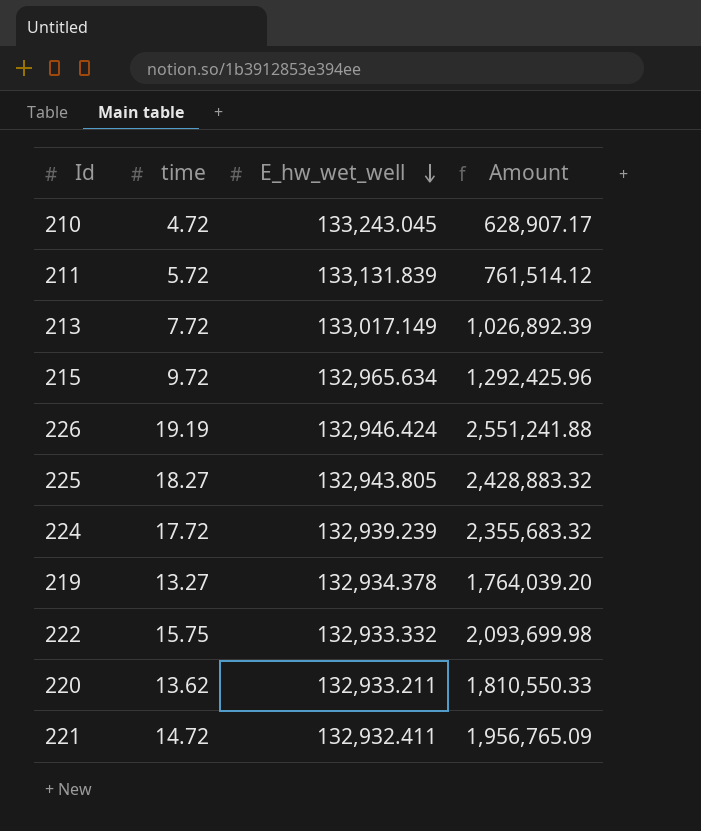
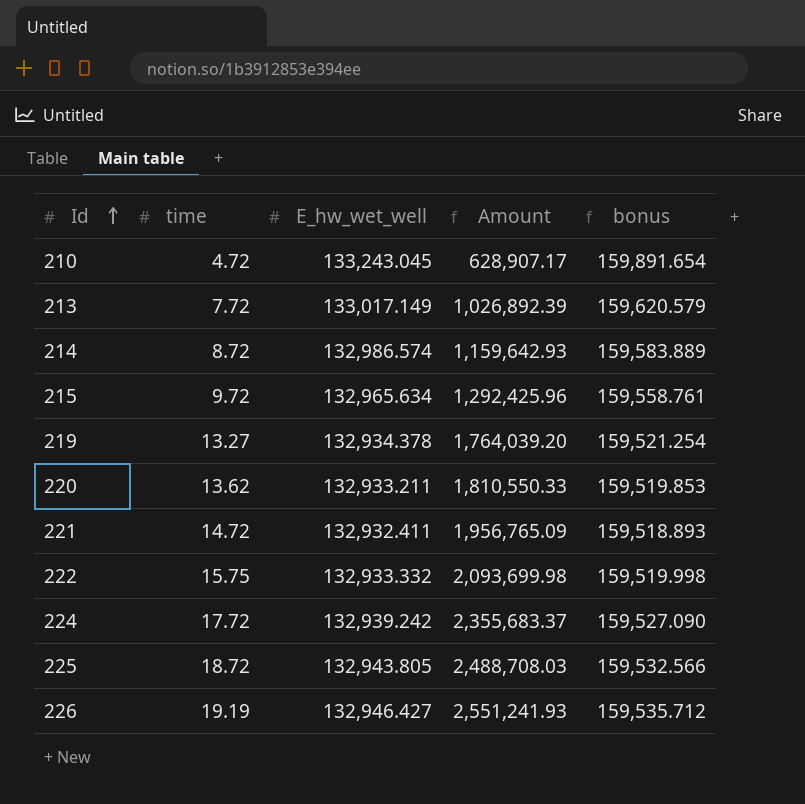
row order: E_hw_wet_well descending -> Id ascending
column bonus | formula: none -> [E_hw_wet_well] * 1.2
row 211: 5.72 | 133,131.839 | 761,514.12 -> none
row 214: none -> 8.72 | 132,986.574 | 1,159,642.93 | 159,583.889
224 | E_hw_wet_well: 132,939.239 -> 132,939.242
224 | Amount: 2,355,683.32 -> 2,355,683.37
225 | time: 18.27 -> 18.72
225 | Amount: 2,428,883.32 -> 2,488,708.03
226 | E_hw_wet_well: 132,946.424 -> 132,946.427
226 | Amount: 2,551,241.88 -> 2,551,241.93

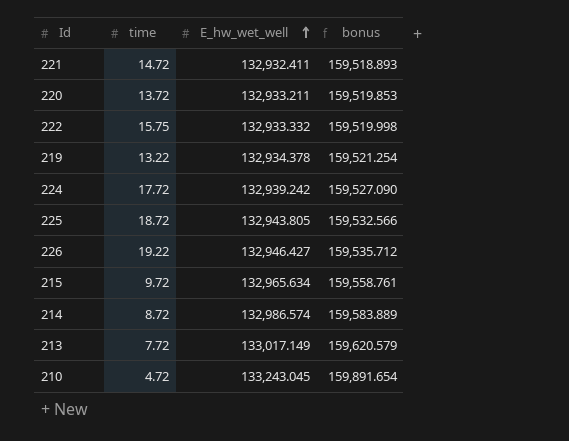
row order: Id ascending -> E_hw_wet_well ascending
column Amount | formula: [time] * [E_hw_wet_well] -> none
220 | time: 13.62 -> 13.72
219 | time: 13.27 -> 13.22
226 | time: 19.19 -> 19.22

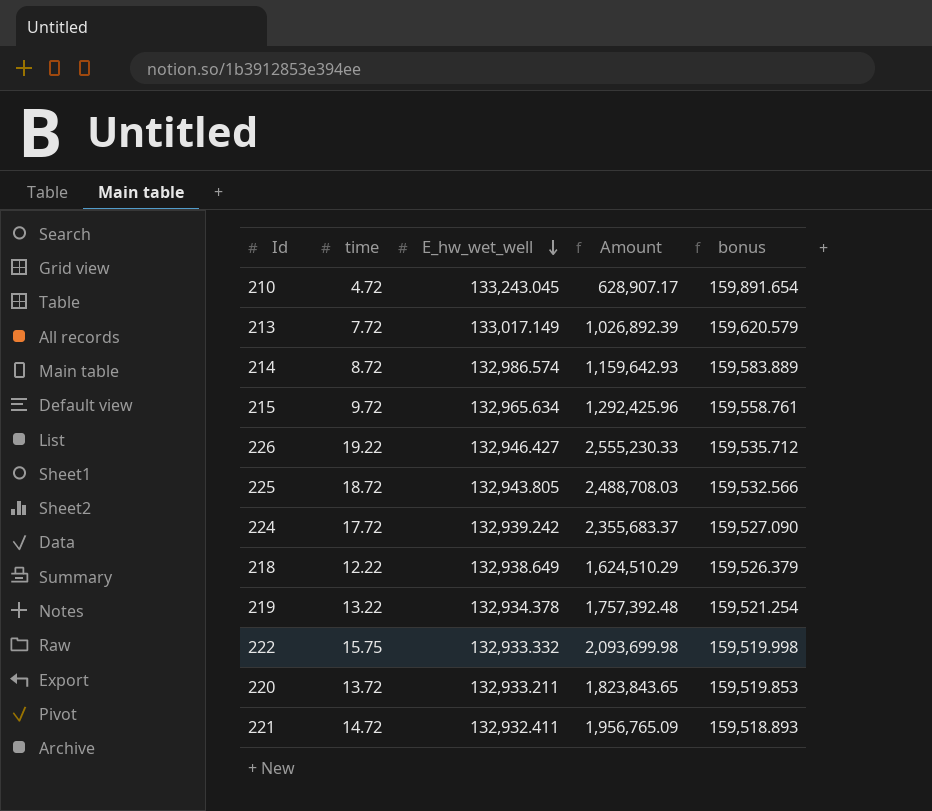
row order: E_hw_wet_well ascending -> E_hw_wet_well descending
column Amount | formula: none -> [time] * [E_hw_wet_well]
row 218: none -> 12.22 | 132,938.649 | 1,624,510.29 | 159,526.379

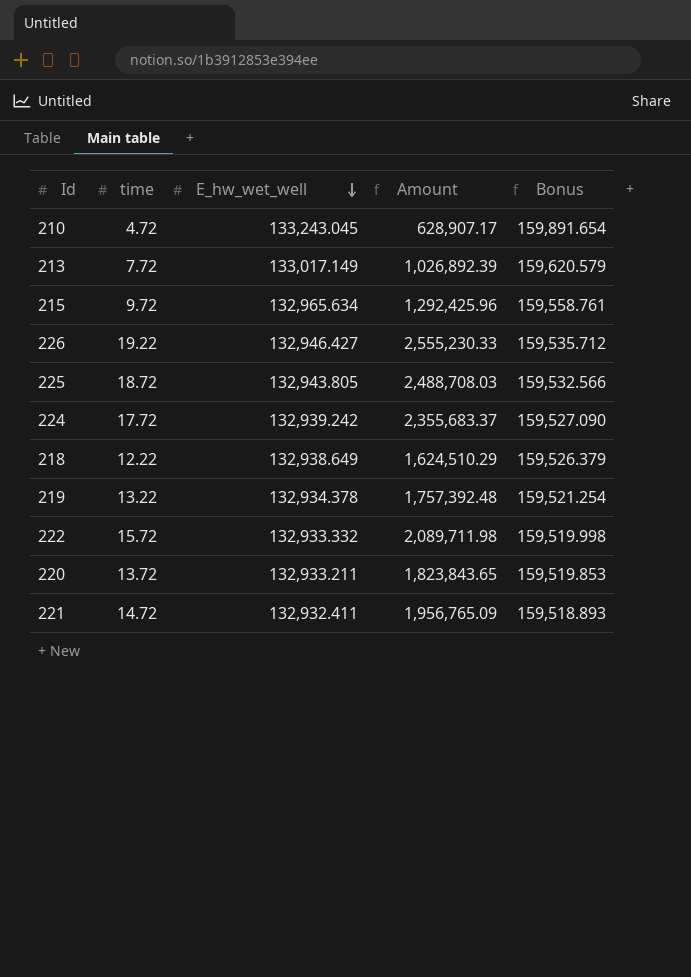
column name: bonus -> Bonus
row 214: 8.72 | 132,986.574 | 1,159,642.93 | 159,583.889 -> none
222 | time: 15.75 -> 15.72
222 | Amount: 2,093,699.98 -> 2,089,711.98

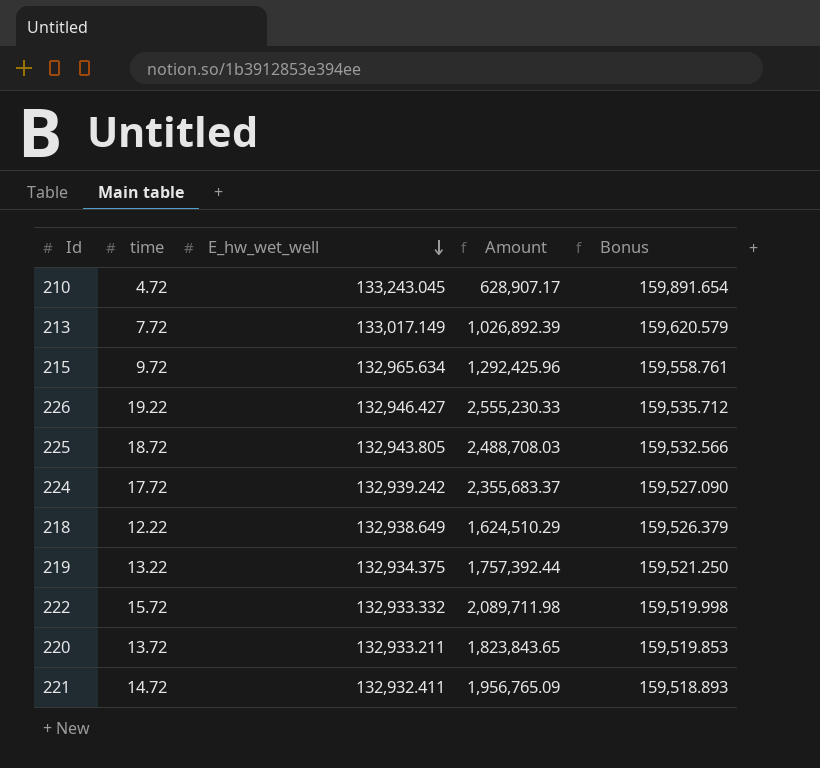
219 | E_hw_wet_well: 132,934.378 -> 132,934.375
219 | Amount: 1,757,392.48 -> 1,757,392.44
219 | Bonus: 159,521.254 -> 159,521.250

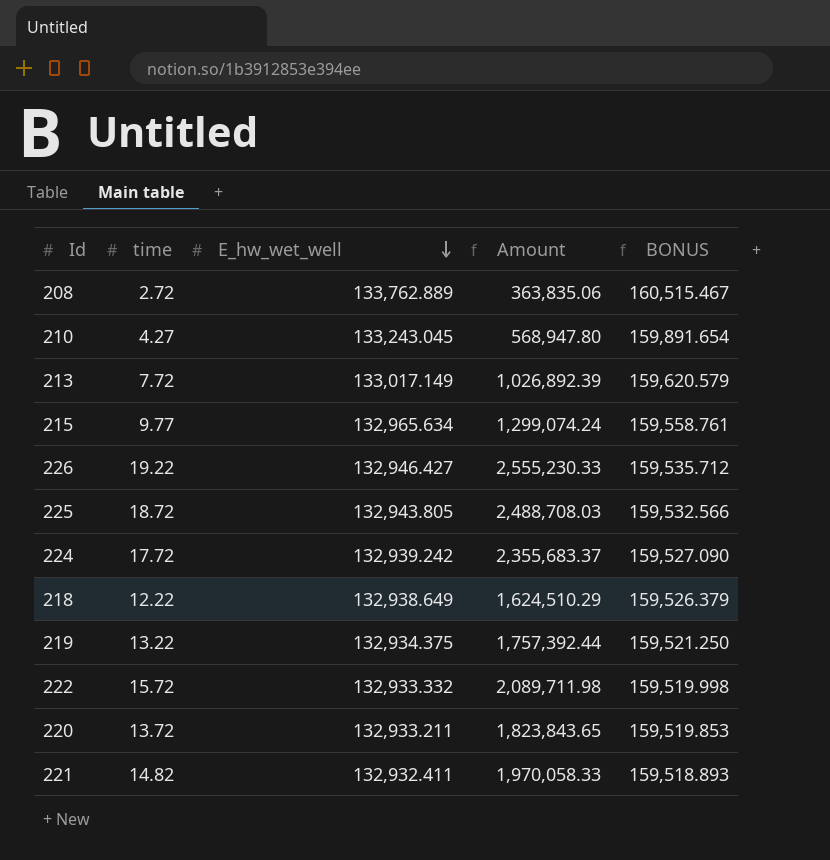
column name: Bonus -> BONUS
row 208: none -> 2.72 | 133,762.889 | 363,835.06 | 160,515.467
210 | time: 4.72 -> 4.27
210 | Amount: 628,907.17 -> 568,947.80
215 | time: 9.72 -> 9.77
215 | Amount: 1,292,425.96 -> 1,299,074.24
221 | time: 14.72 -> 14.82
221 | Amount: 1,956,765.09 -> 1,970,058.33

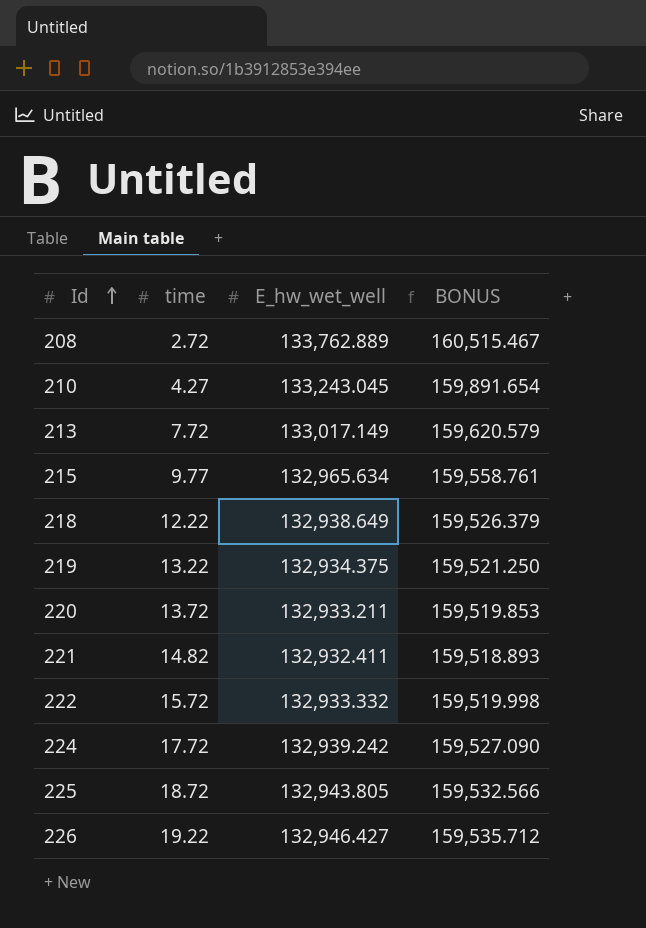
row order: E_hw_wet_well descending -> Id ascending
column Amount | formula: [time] * [E_hw_wet_well] -> none

